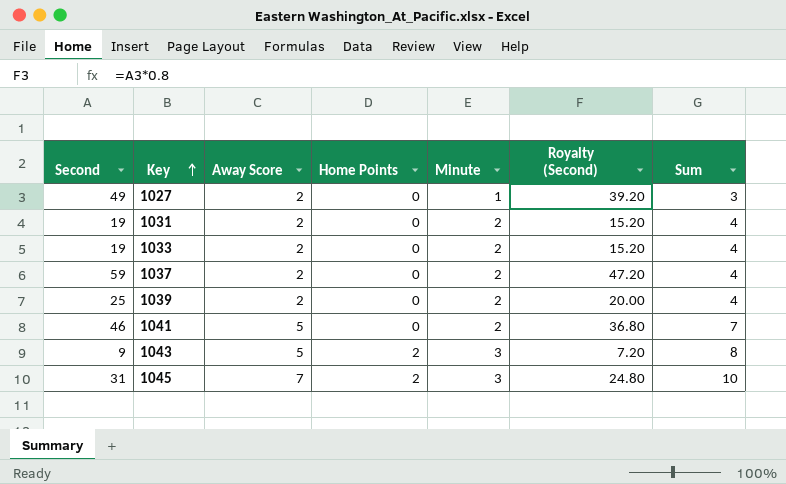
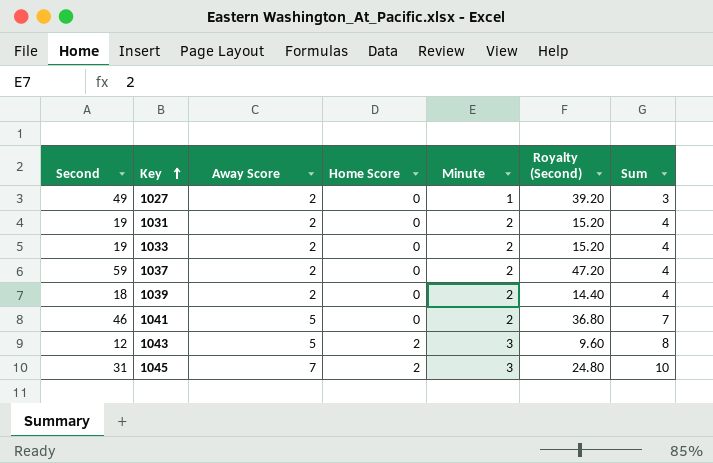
column name: Home Points -> Home Score
1039 | Second: 25 -> 18
1039 | Royalty (Second): 20.00 -> 14.40
1043 | Second: 9 -> 12
1043 | Royalty (Second): 7.20 -> 9.60

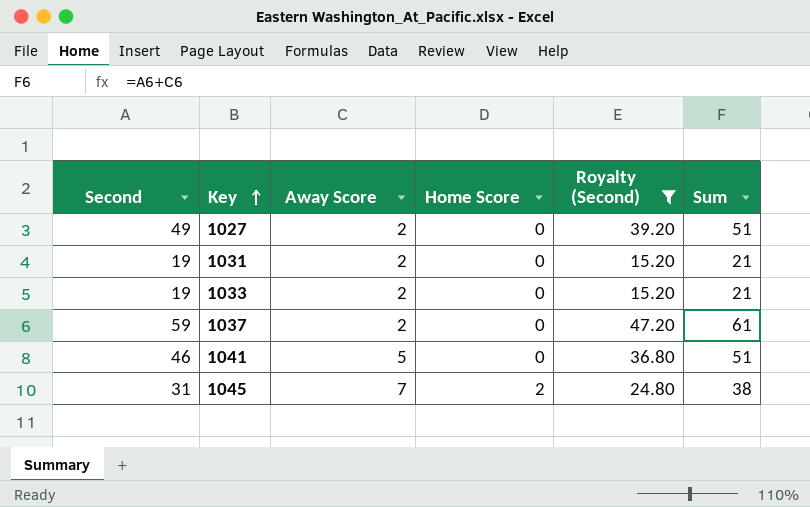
filter: none -> Royalty (Second) >= 15.20
column Minute | position: 5 -> none
column Sum | formula: [Away Score] + [Minute] -> [Second] + [Away Score]

